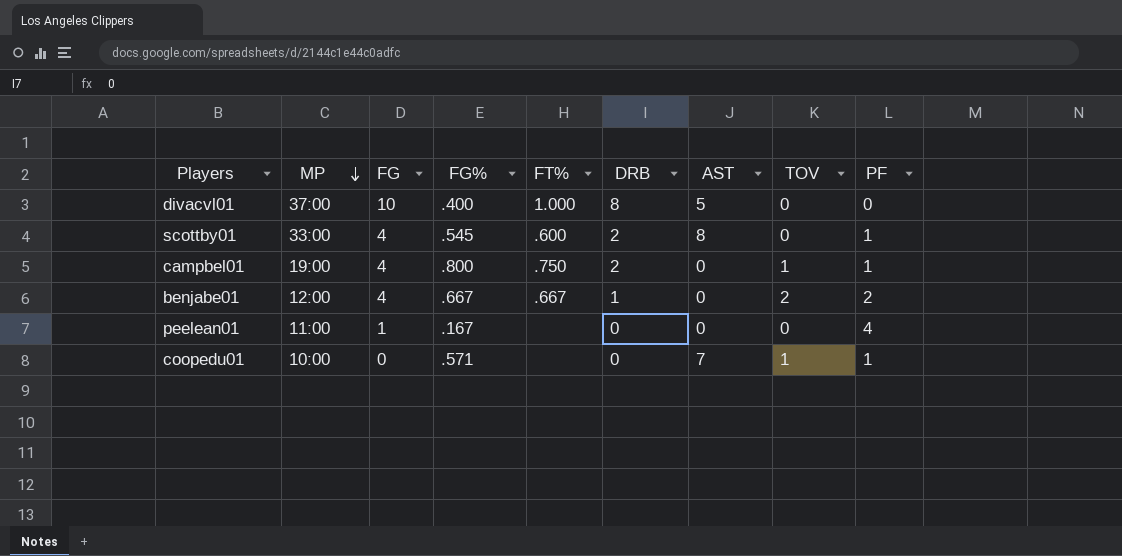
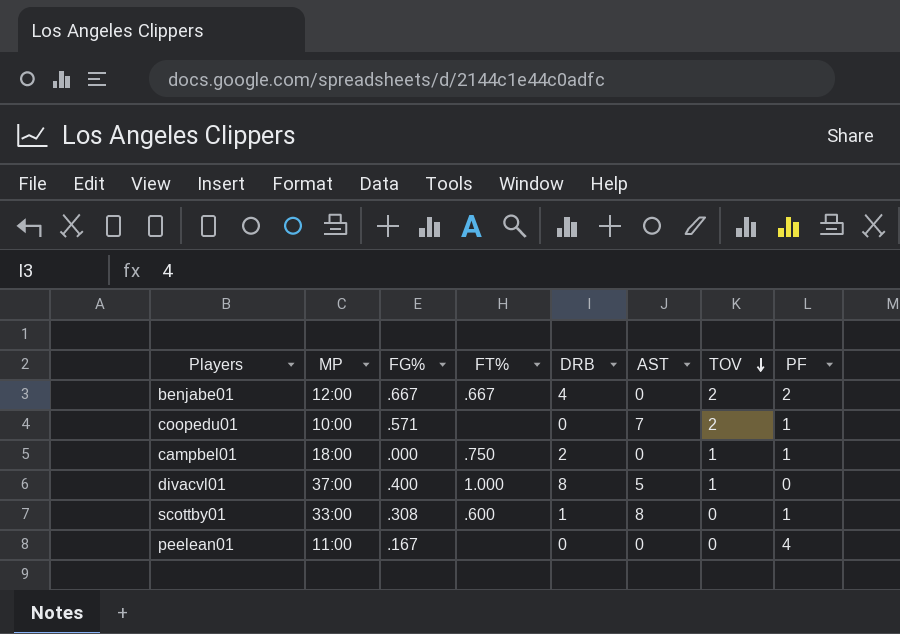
row order: MP descending -> TOV descending
column FG | position: 3 -> none
benjabe01 | DRB: 1 -> 4
coopedu01 | TOV: 1 -> 2
campbel01 | MP: 19:00 -> 18:00
campbel01 | FG%: .800 -> .000
divacvl01 | TOV: 0 -> 1
scottby01 | FG%: .545 -> .308
scottby01 | DRB: 2 -> 1

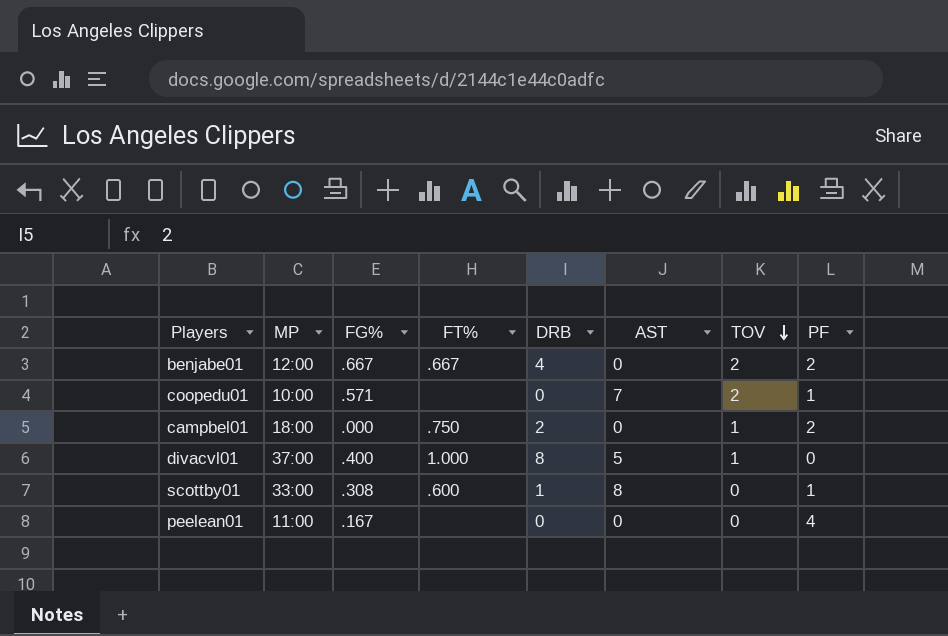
campbel01 | PF: 1 -> 2

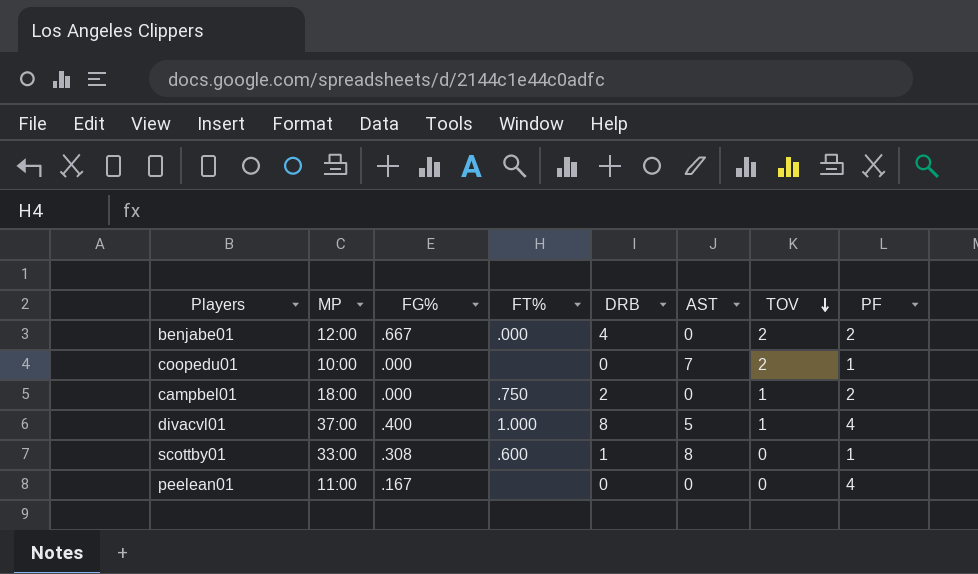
benjabe01 | FT%: .667 -> .000
coopedu01 | FG%: .571 -> .000
divacvl01 | PF: 0 -> 4

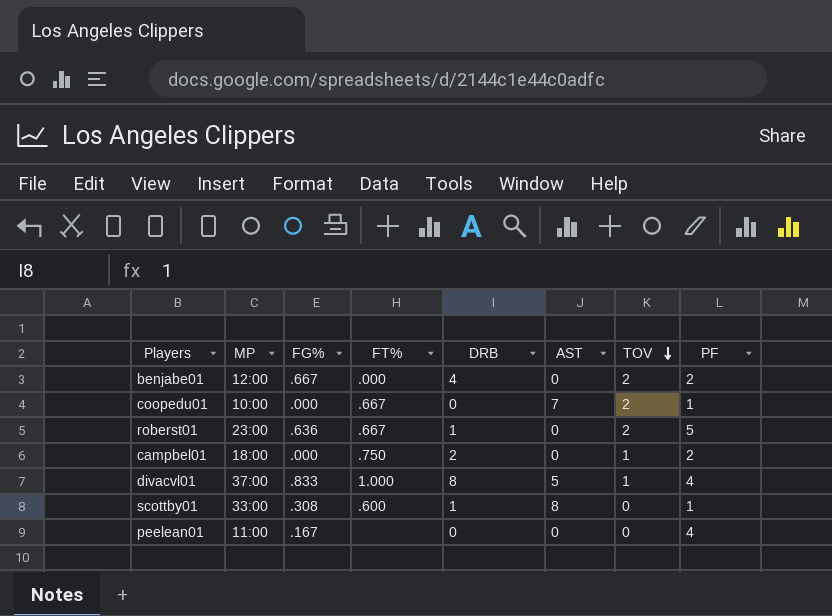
coopedu01 | FT%: none -> .667
row roberst01: none -> 23:00 | .636 | .667 | 1 | 0 | 2 | 5
divacvl01 | FG%: .400 -> .833

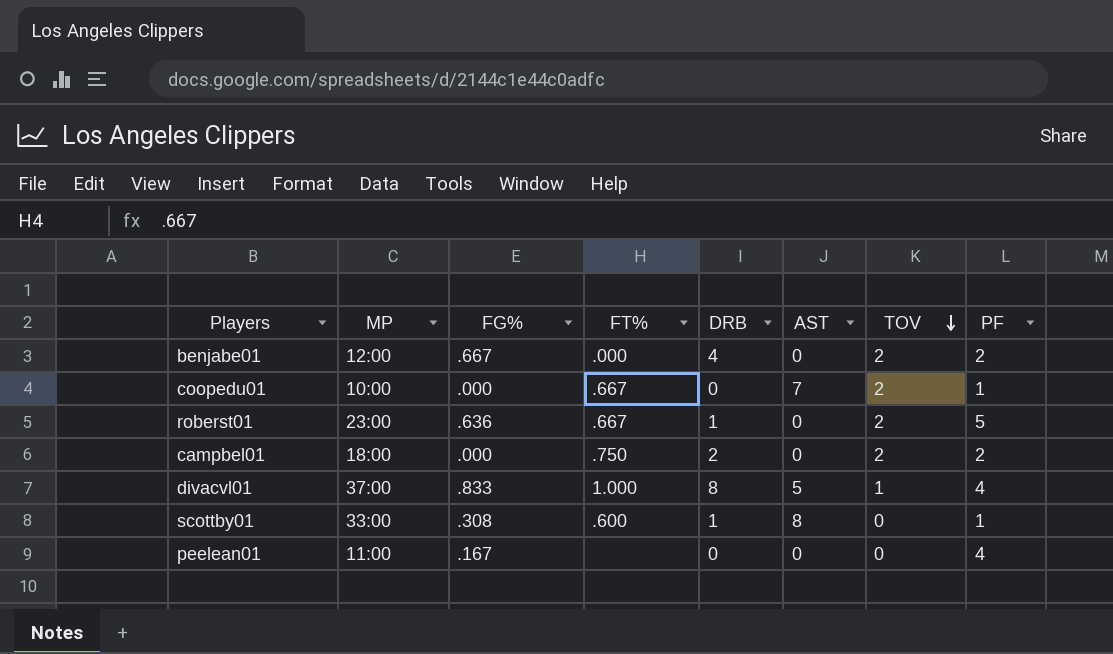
campbel01 | TOV: 1 -> 2

